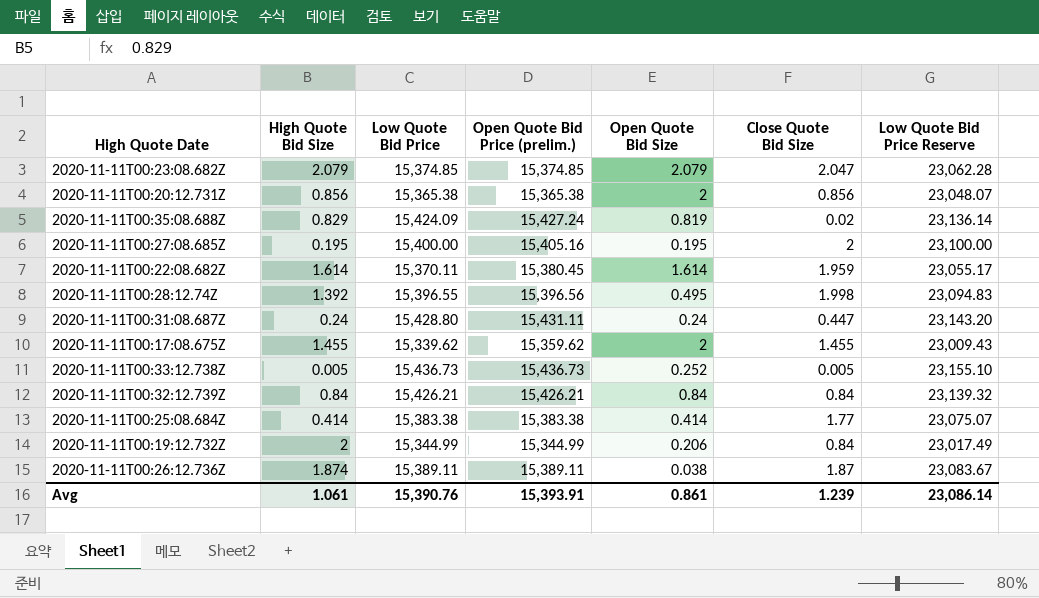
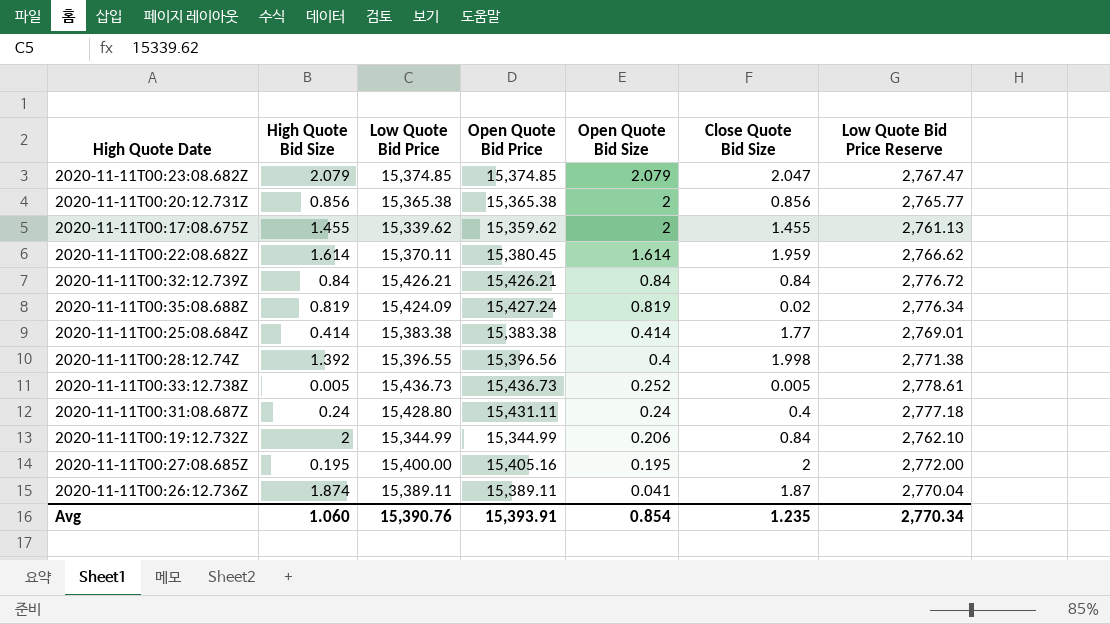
row order: none -> Open Quote Bid Size descending
column name: Open Quote Bid Price (prelim.) -> Open Quote Bid Price
column Low Quote Bid Price Reserve | formula: [Low Quote Bid Price] * 1.5 -> [Low Quote Bid Price] * 0.18
2020-11-11T00:35:08.688Z | High Quote Bid Size: 0.829 -> 0.819
2020-11-11T00:28:12.74Z | Open Quote Bid Size: 0.495 -> 0.4
2020-11-11T00:31:08.687Z | Close Quote Bid Size: 0.447 -> 0.4
2020-11-11T00:26:12.736Z | Open Quote Bid Size: 0.038 -> 0.041
Avg | High Quote Bid Size: 1.061 -> 1.060
Avg | Open Quote Bid Size: 0.861 -> 0.854
Avg | Close Quote Bid Size: 1.239 -> 1.235
Avg | Low Quote Bid Price Reserve: 23,086.14 -> 2,770.34

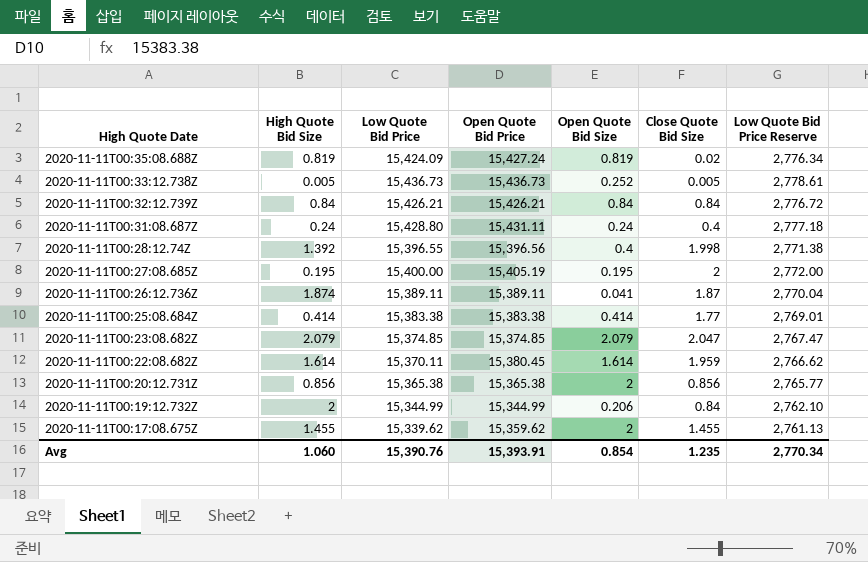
row order: Open Quote Bid Size descending -> High Quote Date descending
2020-11-11T00:27:08.685Z | Open Quote Bid Price: 15,405.16 -> 15,405.19

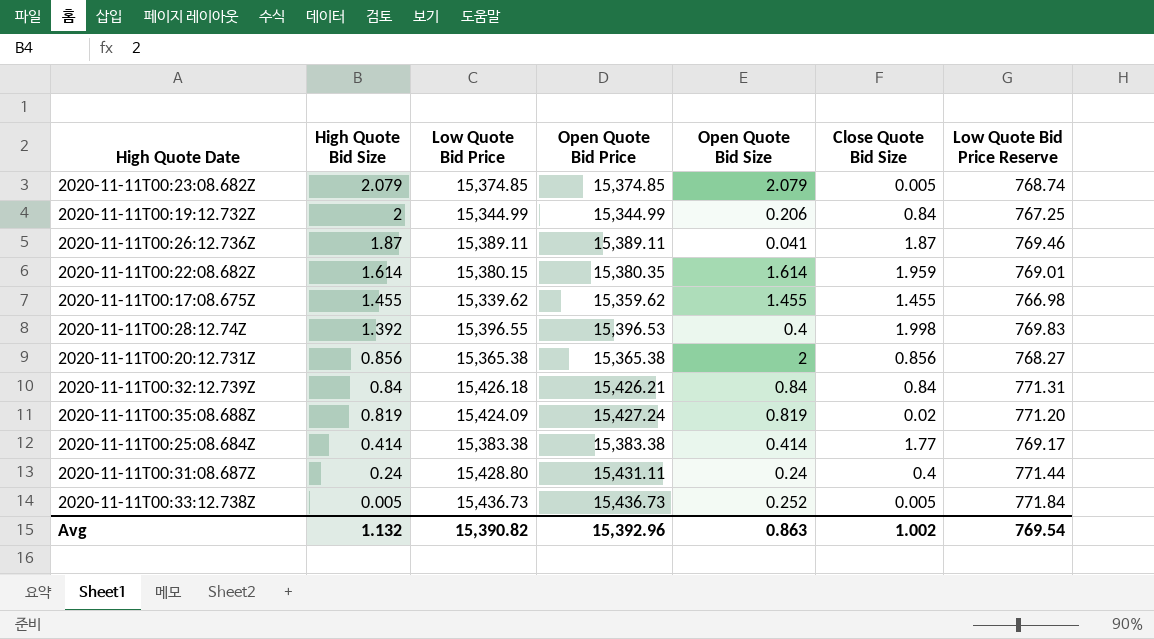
row order: High Quote Date descending -> High Quote Bid Size descending
column Low Quote Bid Price Reserve | formula: [Low Quote Bid Price] * 0.18 -> [Low Quote Bid Price] * 0.05
row 2020-11-11T00:27:08.685Z: 0.195 | 15,400.00 | 15,405.19 | 0.195 | 2 | 2,772.00 -> none
2020-11-11T00:23:08.682Z | Close Quote Bid Size: 2.047 -> 0.005
2020-11-11T00:26:12.736Z | High Quote Bid Size: 1.874 -> 1.87
2020-11-11T00:22:08.682Z | Low Quote Bid Price: 15,370.11 -> 15,380.15
2020-11-11T00:22:08.682Z | Open Quote Bid Price: 15,380.45 -> 15,380.35
2020-11-11T00:17:08.675Z | Open Quote Bid Size: 2 -> 1.455
2020-11-11T00:28:12.74Z | Open Quote Bid Price: 15,396.56 -> 15,396.53
2020-11-11T00:32:12.739Z | Low Quote Bid Price: 15,426.21 -> 15,426.18
Avg | High Quote Bid Size: 1.060 -> 1.132
Avg | Low Quote Bid Price: 15,390.76 -> 15,390.82
Avg | Open Quote Bid Price: 15,393.91 -> 15,392.96
Avg | Open Quote Bid Size: 0.854 -> 0.863
Avg | Close Quote Bid Size: 1.235 -> 1.002
Avg | Low Quote Bid Price Reserve: 2,770.34 -> 769.54

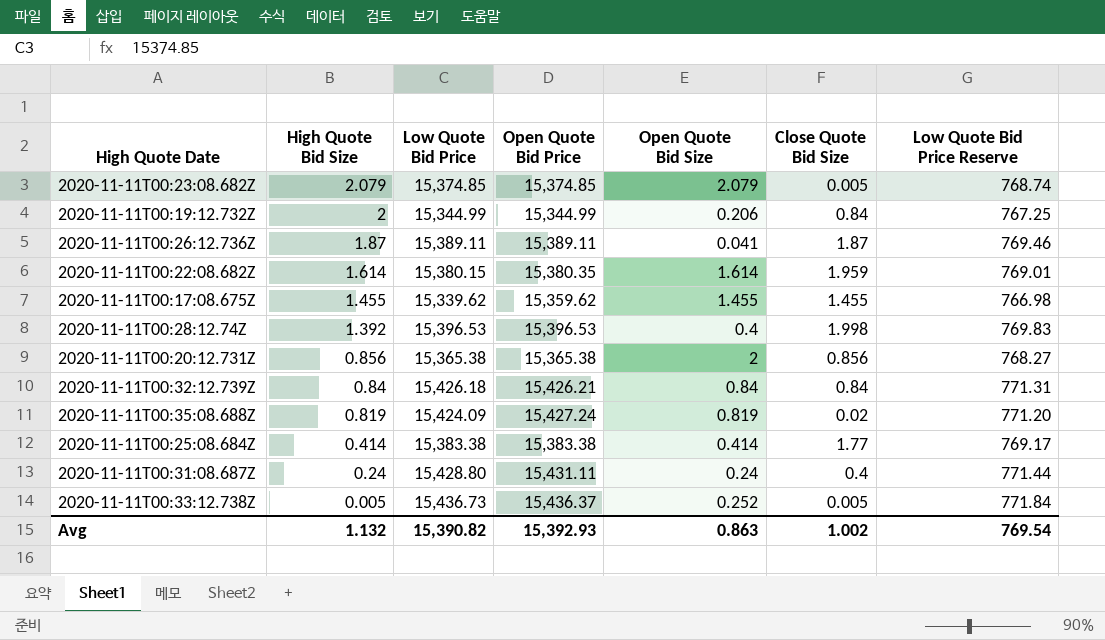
2020-11-11T00:28:12.74Z | Low Quote Bid Price: 15,396.55 -> 15,396.53
2020-11-11T00:33:12.738Z | Open Quote Bid Price: 15,436.73 -> 15,436.37
Avg | Open Quote Bid Price: 15,392.96 -> 15,392.93

